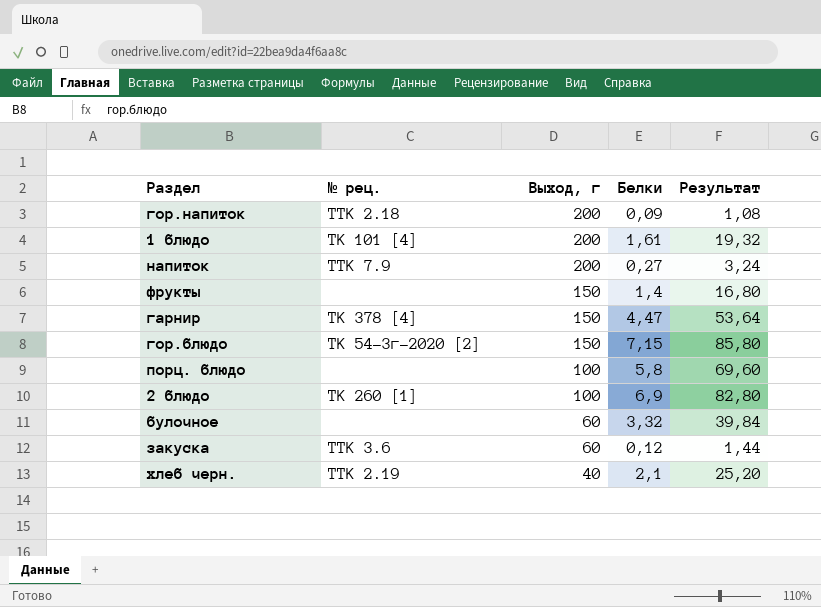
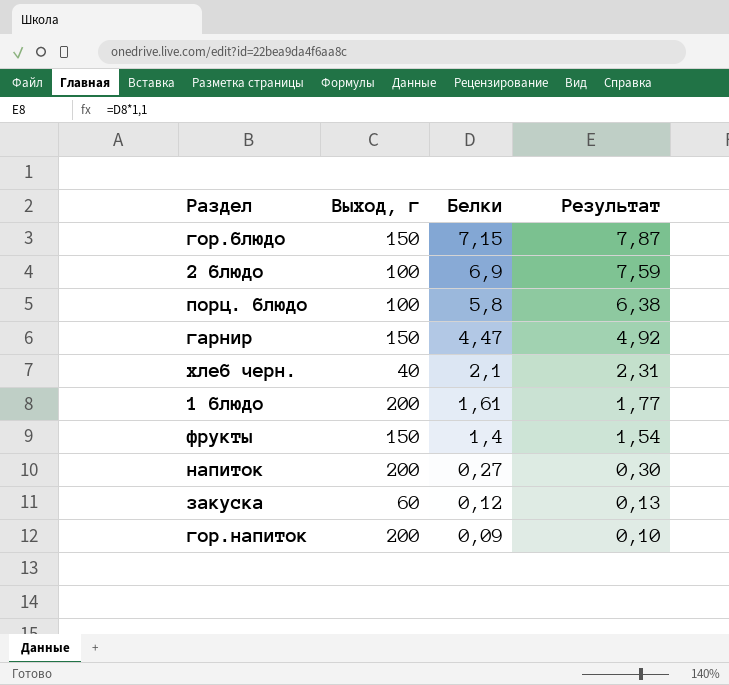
row order: Выход, г descending -> Белки descending
column № рец. | position: 2 -> none
column Результат | formula: [Белки] * 12 -> [Белки] * 1,1
row булочное: none | 60 | 3,32 | 39,84 -> none

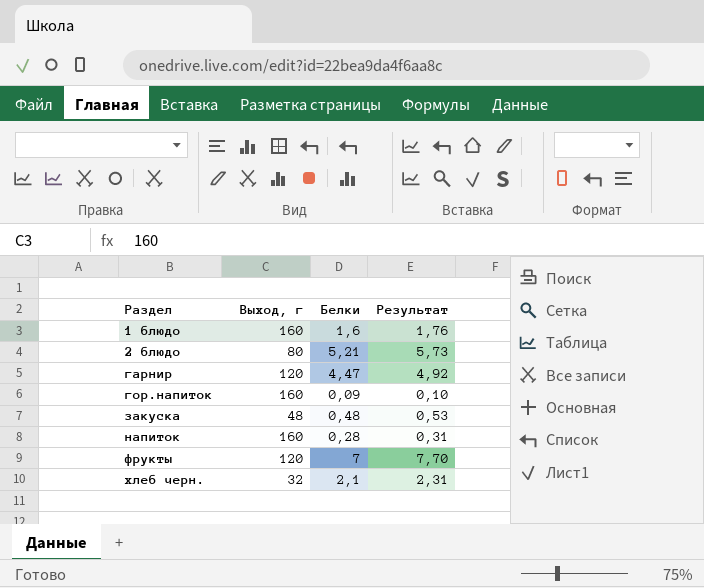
row order: Белки descending -> Раздел ascending
row гор.блюдо: 150 | 7,15 | 7,87 -> none
row порц. блюдо: 100 | 5,8 | 6,38 -> none
1 блюдо | Выход, г: 200 -> 160
1 блюдо | Белки: 1,61 -> 1,6
1 блюдо | Результат: 1,77 -> 1,76
2 блюдо | Выход, г: 100 -> 80
2 блюдо | Белки: 6,9 -> 5,21
2 блюдо | Результат: 7,59 -> 5,73
гарнир | Выход, г: 150 -> 120
гор.напиток | Выход, г: 200 -> 160
закуска | Выход, г: 60 -> 48
закуска | Белки: 0,12 -> 0,48
закуска | Результат: 0,13 -> 0,53
напиток | Выход, г: 200 -> 160
напиток | Белки: 0,27 -> 0,28
напиток | Результат: 0,30 -> 0,31
фрукты | Выход, г: 150 -> 120
фрукты | Белки: 1,4 -> 7
фрукты | Результат: 1,54 -> 7,70
хлеб черн. | Выход, г: 40 -> 32

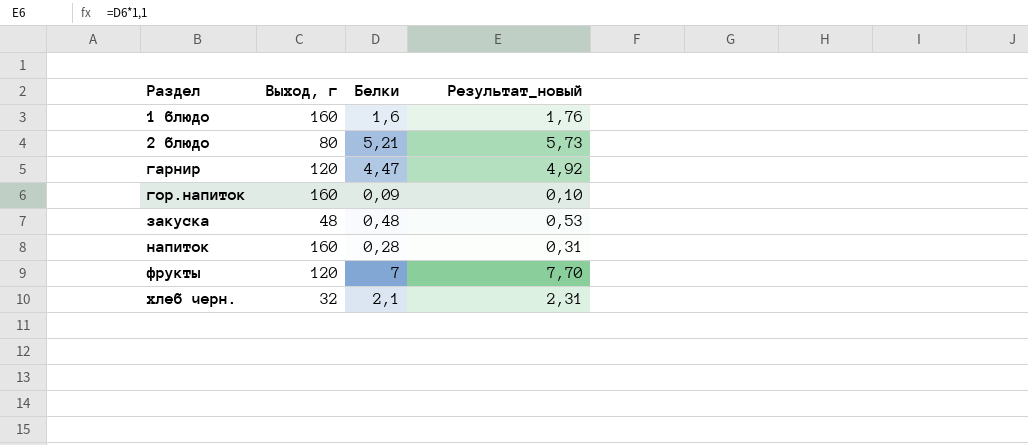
column name: Результат -> Результат_новый

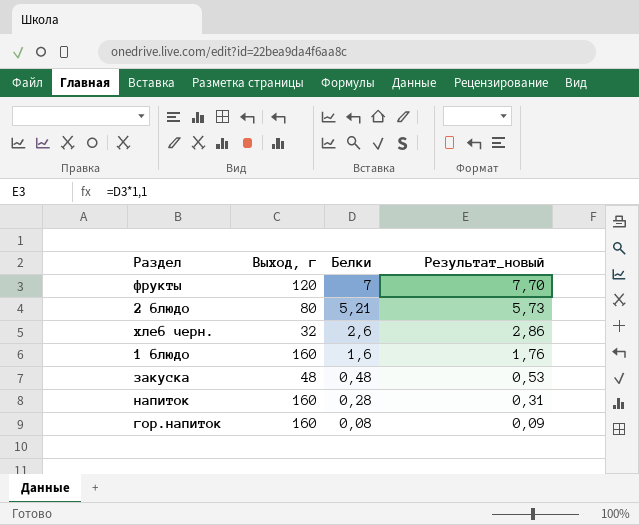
row order: Раздел ascending -> Белки descending
row гарнир: 120 | 4,47 | 4,92 -> none
хлеб черн. | Белки: 2,1 -> 2,6
хлеб черн. | Результат_новый: 2,31 -> 2,86
гор.напиток | Белки: 0,09 -> 0,08
гор.напиток | Результат_новый: 0,10 -> 0,09

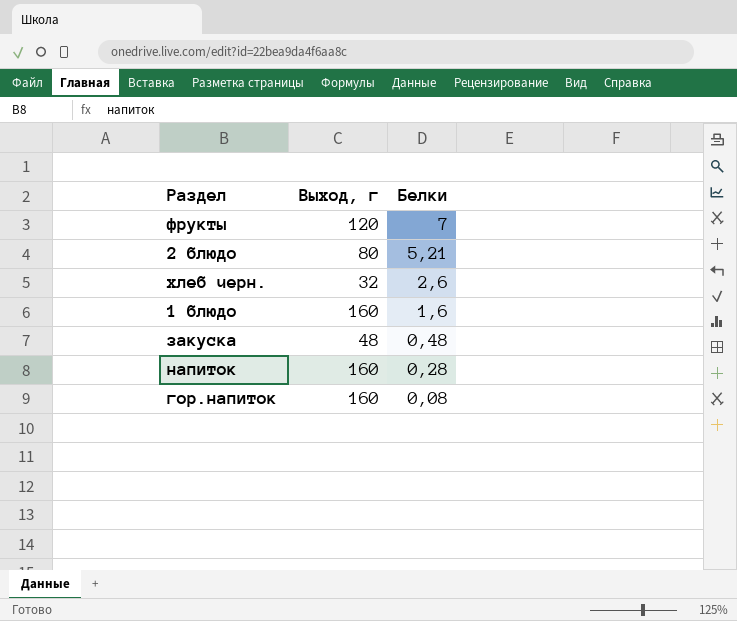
column Результат_новый | formula: [Белки] * 1,1 -> none

